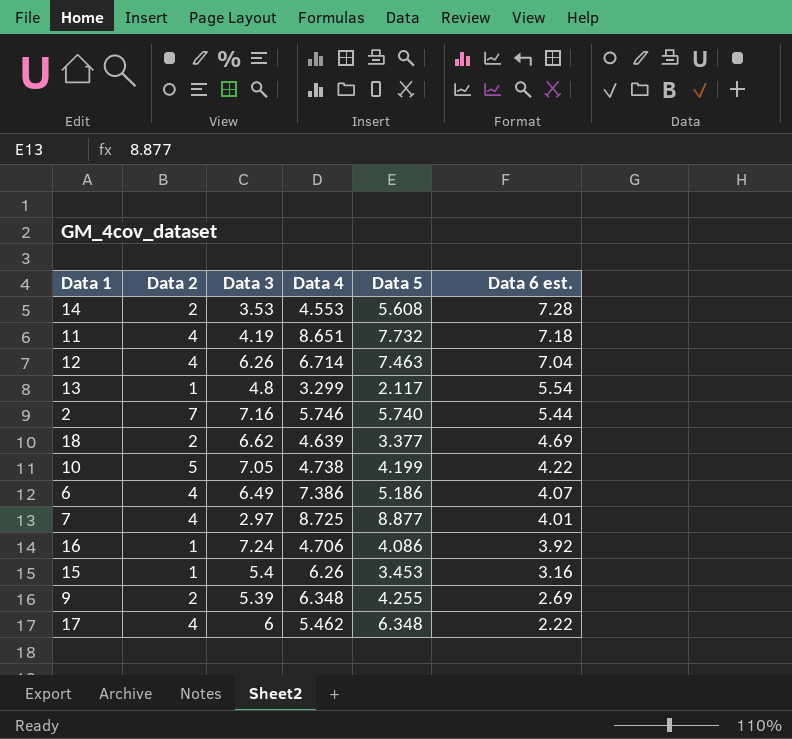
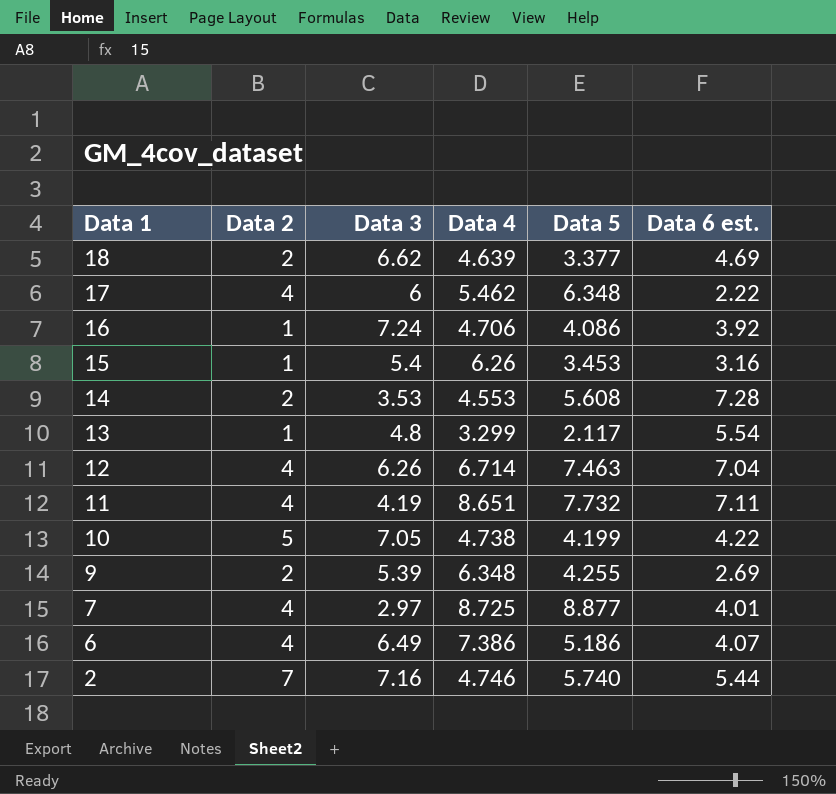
row order: Data 6 est. descending -> Data 1 descending
11 | Data 6 est.: 7.18 -> 7.11
2 | Data 4: 5.746 -> 4.746

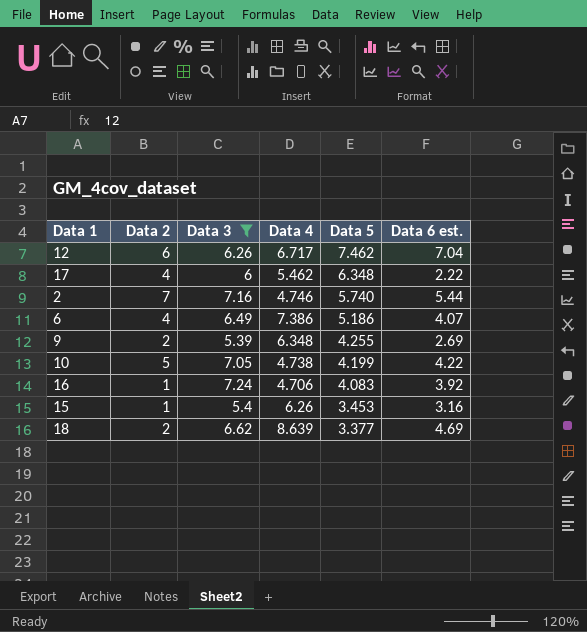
filter: none -> Data 3 >= 5.39
row order: Data 1 descending -> Data 5 descending
12 | Data 2: 4 -> 6
12 | Data 4: 6.714 -> 6.717
12 | Data 5: 7.463 -> 7.462
16 | Data 5: 4.086 -> 4.083
18 | Data 4: 4.639 -> 8.639

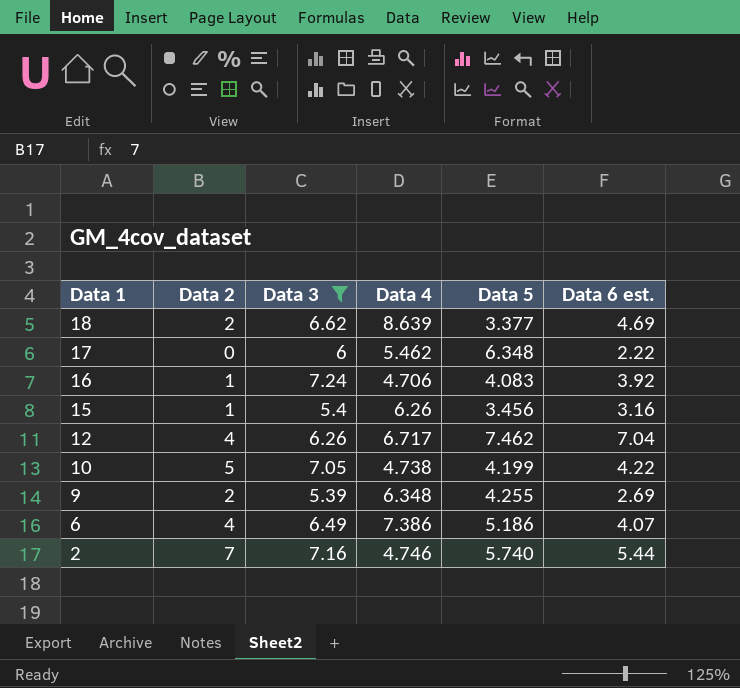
row order: Data 5 descending -> Data 1 descending
17 | Data 2: 4 -> 0
15 | Data 5: 3.453 -> 3.456
12 | Data 2: 6 -> 4

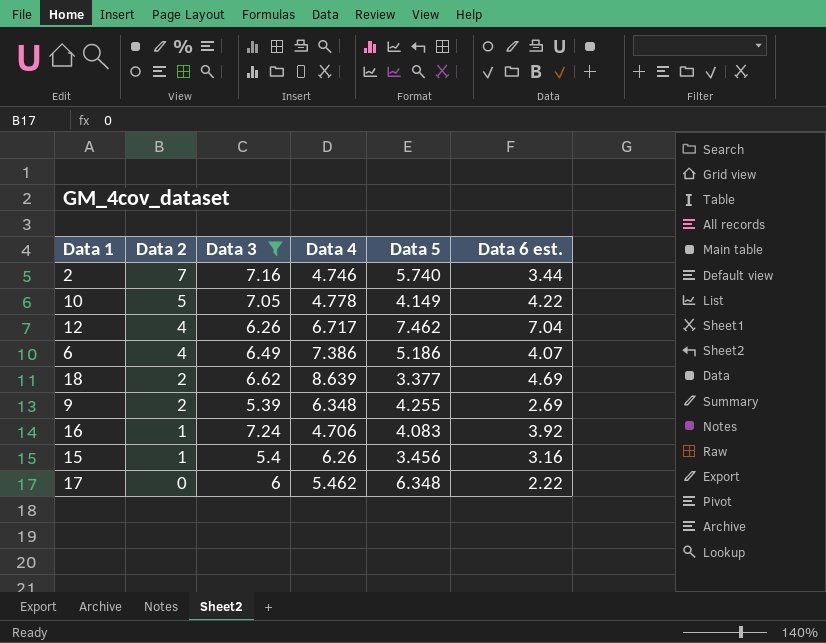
row order: Data 1 descending -> Data 2 descending
2 | Data 6 est.: 5.44 -> 3.44
10 | Data 4: 4.738 -> 4.778
10 | Data 5: 4.199 -> 4.149

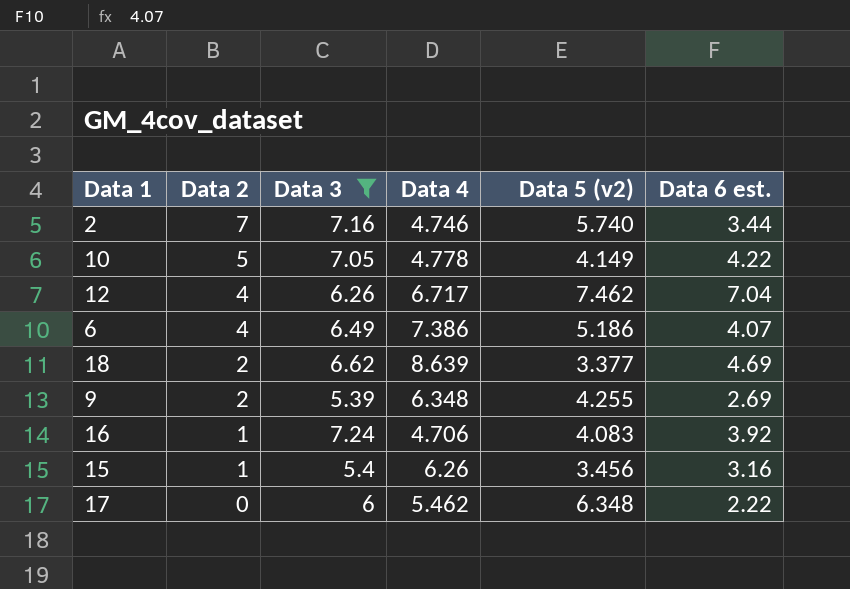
column name: Data 5 -> Data 5 (v2)

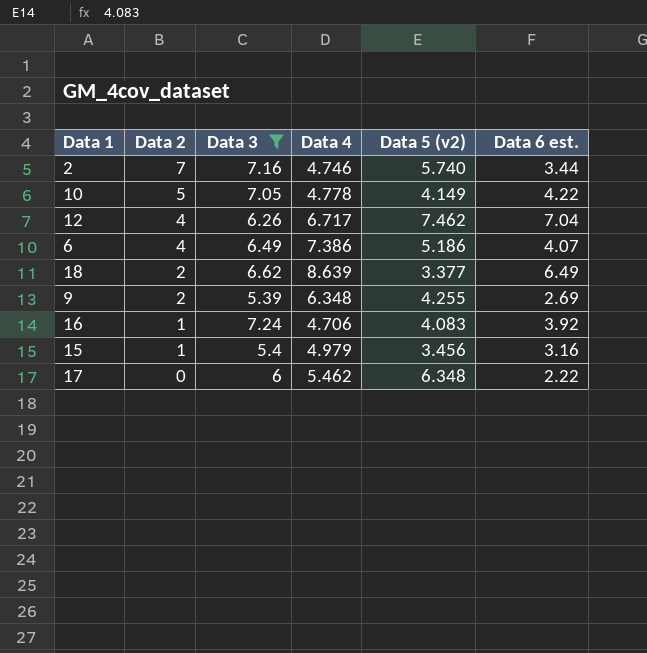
18 | Data 6 est.: 4.69 -> 6.49
15 | Data 4: 6.26 -> 4.979

